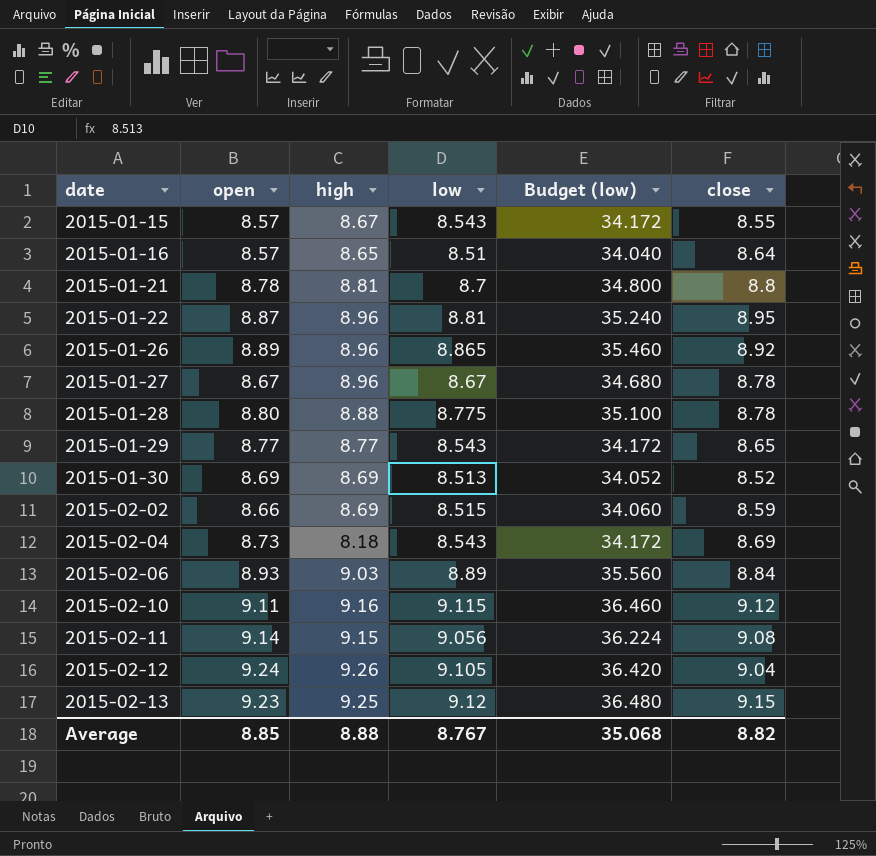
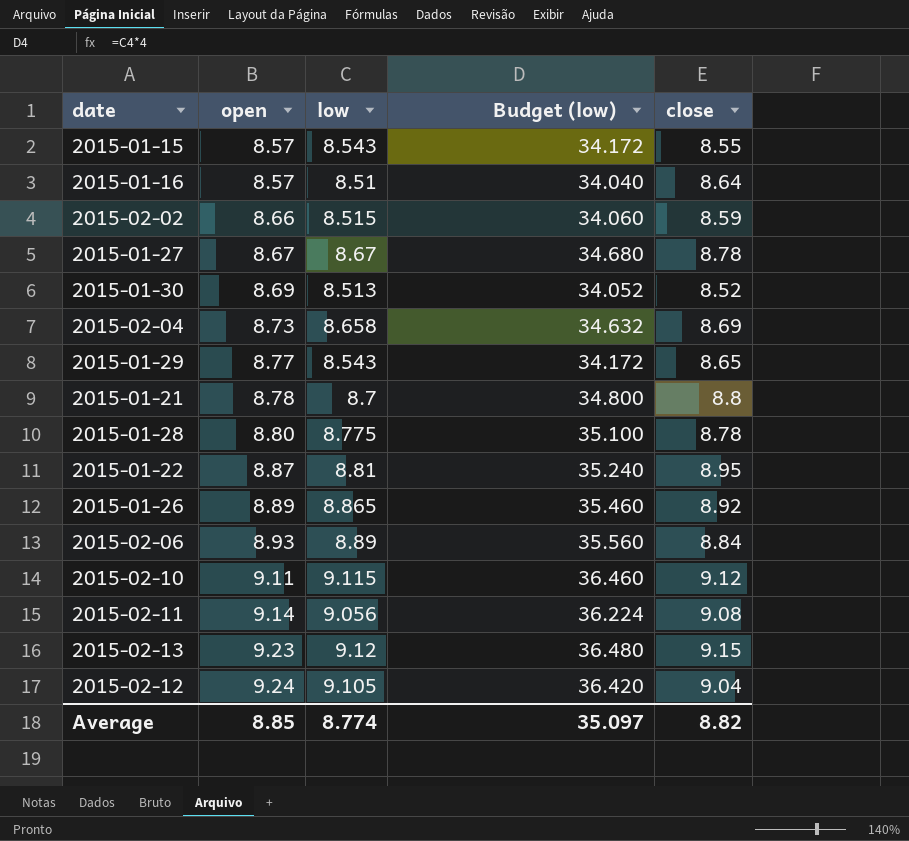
row order: date ascending -> open ascending
column high | position: 3 -> none
2015-02-04 | low: 8.543 -> 8.658
2015-02-04 | Budget (low): 34.172 -> 34.632
Average | low: 8.767 -> 8.774
Average | Budget (low): 35.068 -> 35.097

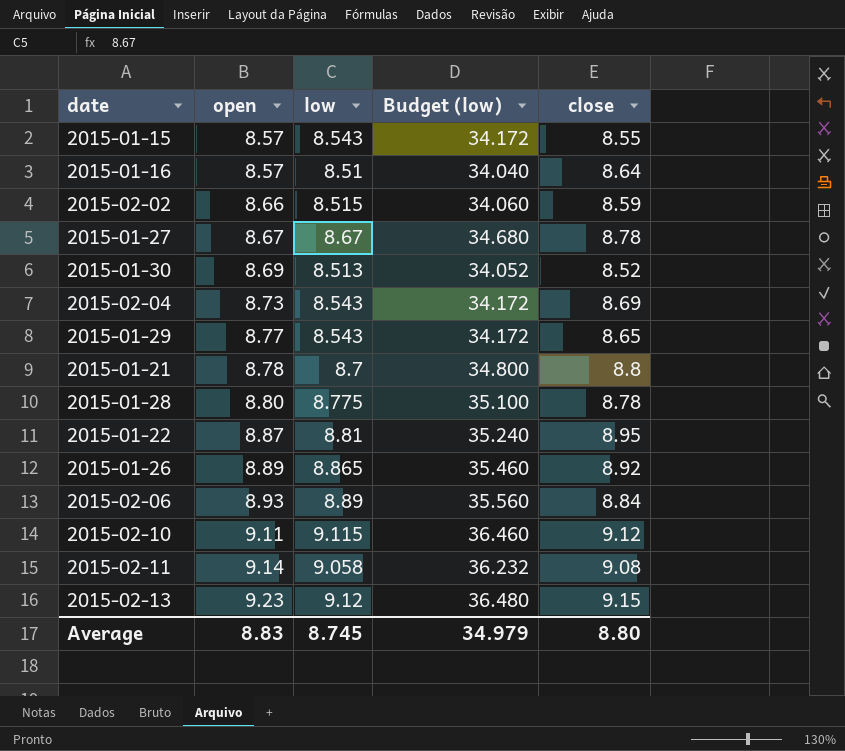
row 2015-02-12: 9.24 | 9.105 | 36.420 | 9.04 -> none
2015-02-04 | low: 8.658 -> 8.543
2015-02-04 | Budget (low): 34.632 -> 34.172
2015-02-11 | low: 9.056 -> 9.058
2015-02-11 | Budget (low): 36.224 -> 36.232
Average | open: 8.85 -> 8.83
Average | low: 8.774 -> 8.745
Average | Budget (low): 35.097 -> 34.979
Average | close: 8.82 -> 8.80

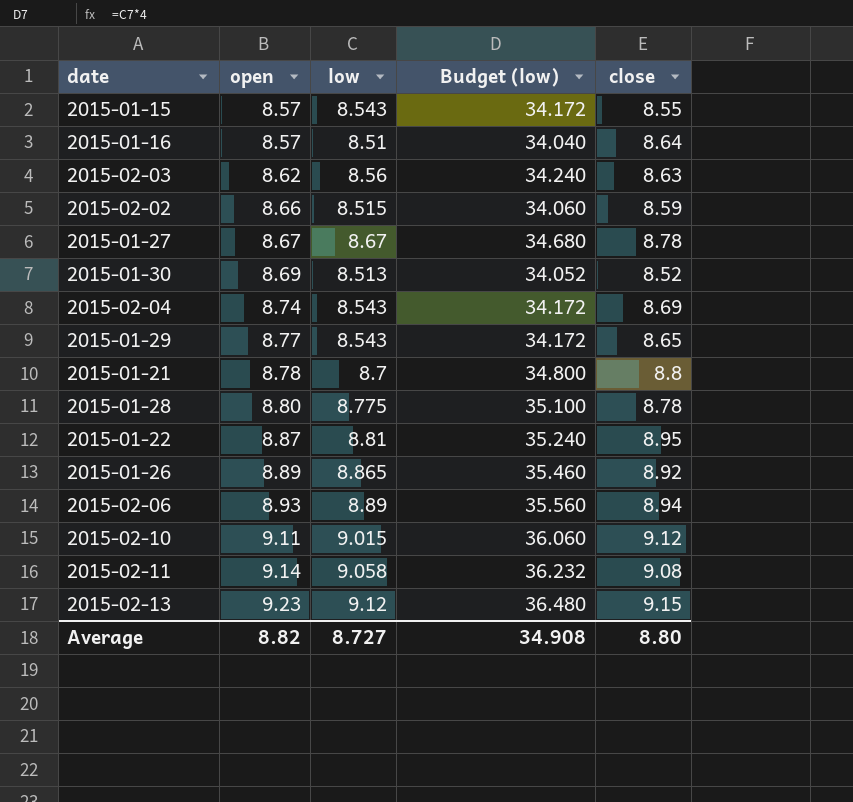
row 2015-02-03: none -> 8.62 | 8.56 | 34.240 | 8.63
2015-02-04 | open: 8.73 -> 8.74
2015-02-06 | close: 8.84 -> 8.94
2015-02-10 | low: 9.115 -> 9.015
2015-02-10 | Budget (low): 36.460 -> 36.060
Average | open: 8.83 -> 8.82
Average | low: 8.745 -> 8.727
Average | Budget (low): 34.979 -> 34.908

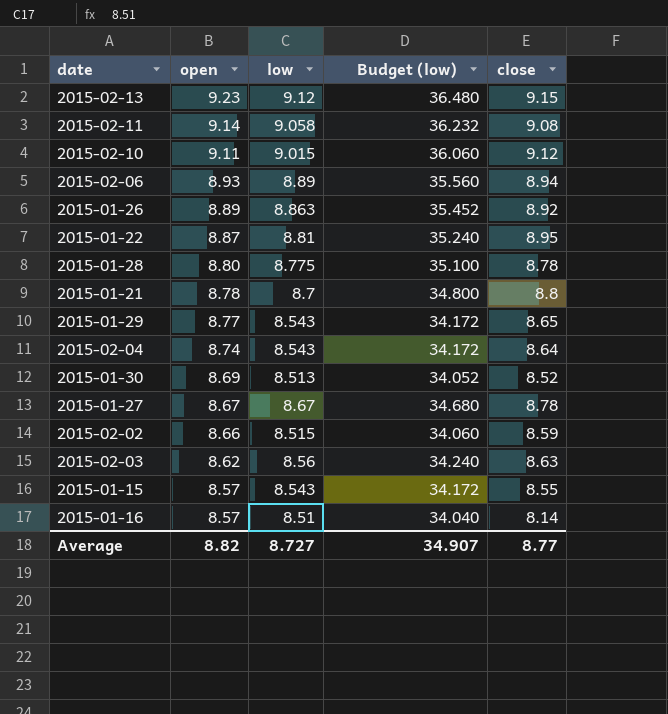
row order: open ascending -> open descending
2015-01-26 | low: 8.865 -> 8.863
2015-01-26 | Budget (low): 35.460 -> 35.452
2015-02-04 | close: 8.69 -> 8.64
2015-01-16 | close: 8.64 -> 8.14
Average | Budget (low): 34.908 -> 34.907
Average | close: 8.80 -> 8.77

